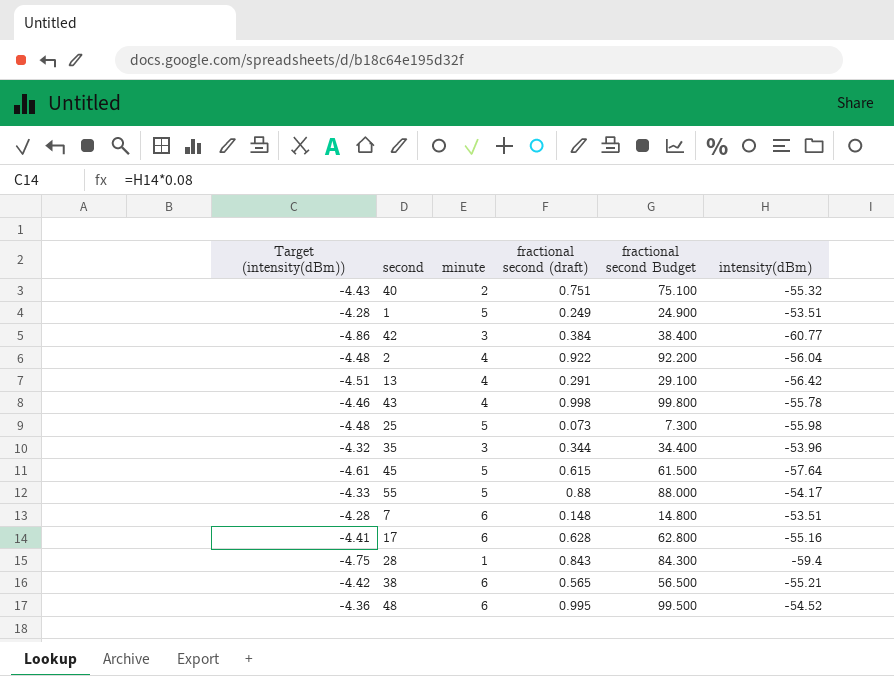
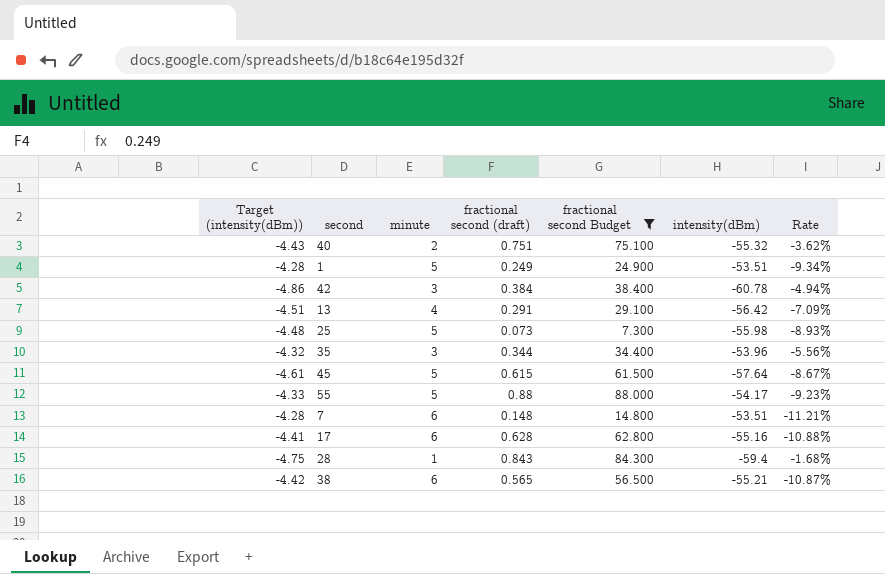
filter: none -> fractional second Budget <= 88.000
column Rate | formula: none -> [minute] / [intensity(dBm)]
42 | intensity(dBm): -60.77 -> -60.78

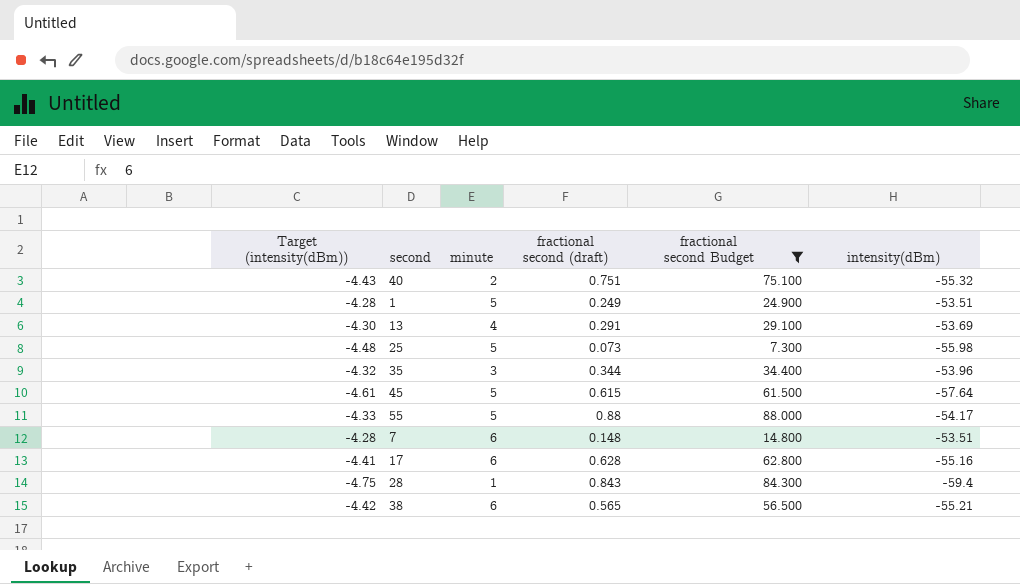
column Rate | formula: [minute] / [intensity(dBm)] -> none
row 42: -4.86 | 3 | 0.384 | 38.400 | -60.78 | -4.94% -> none
13 | Target (intensity(dBm)): -4.51 -> -4.30
13 | intensity(dBm): -56.42 -> -53.69

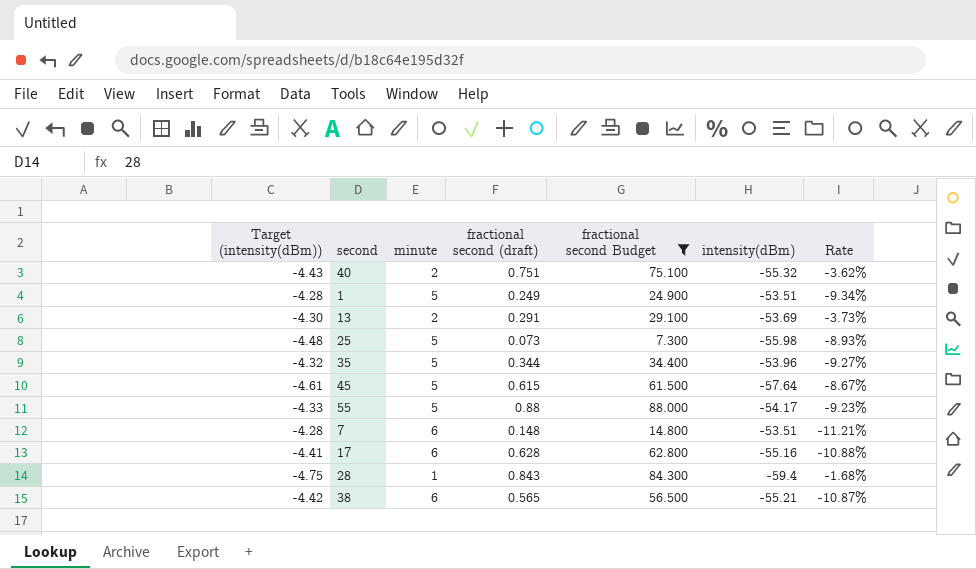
column Rate | formula: none -> [minute] / [intensity(dBm)]
13 | minute: 4 -> 2
35 | minute: 3 -> 5

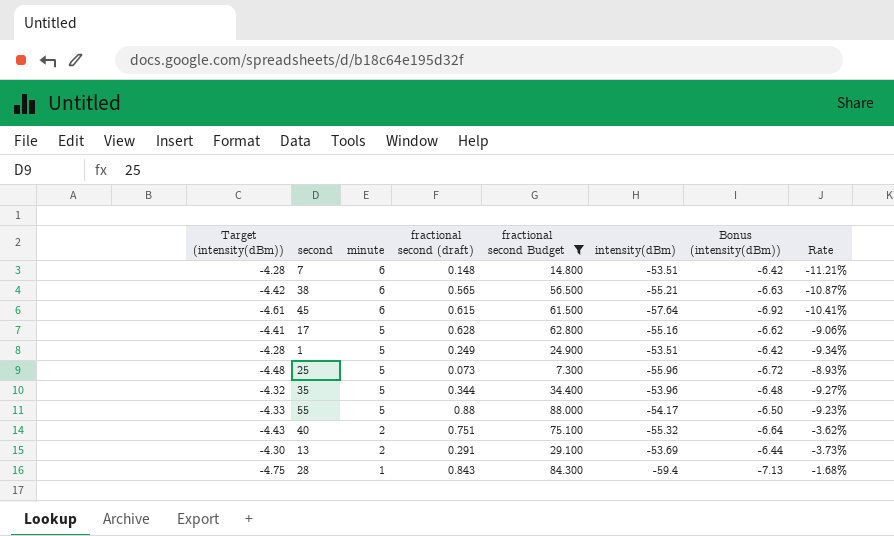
row order: none -> minute descending
column Bonus (intensity(dBm)) | formula: none -> [intensity(dBm)] * 0.12
45 | minute: 5 -> 6
45 | Rate: -8.67% -> -10.41%
17 | minute: 6 -> 5
17 | Rate: -10.88% -> -9.06%
25 | intensity(dBm): -55.98 -> -55.96

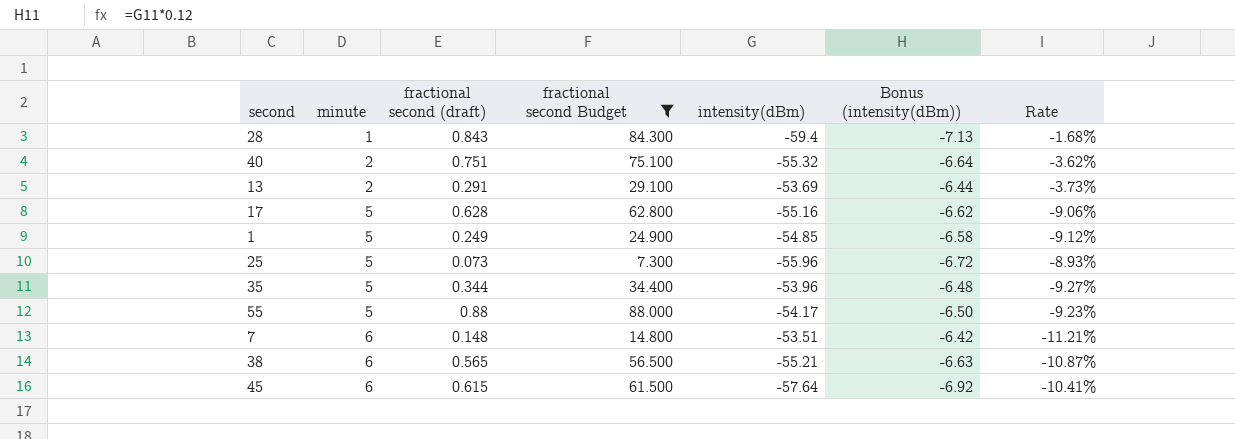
row order: minute descending -> minute ascending
column Target (intensity(dBm)) | formula: [intensity(dBm)] * 0.08 -> none
1 | intensity(dBm): -53.51 -> -54.85
1 | Bonus (intensity(dBm)): -6.42 -> -6.58
1 | Rate: -9.34% -> -9.12%

